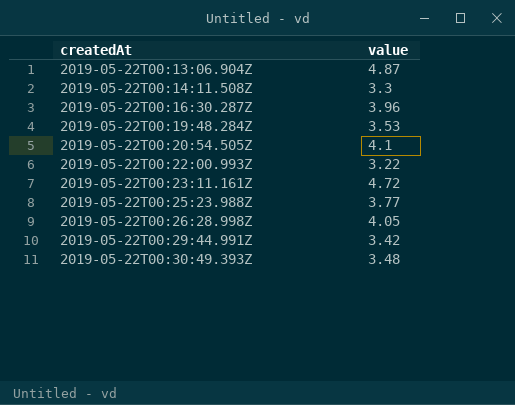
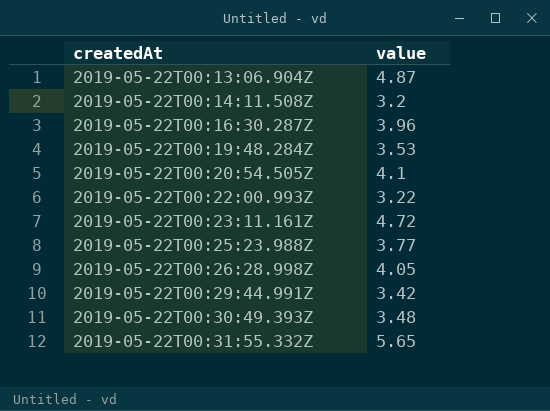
2019-05-22T00:14:11.508Z | value: 3.3 -> 3.2
row 2019-05-22T00:31:55.332Z: none -> 5.65

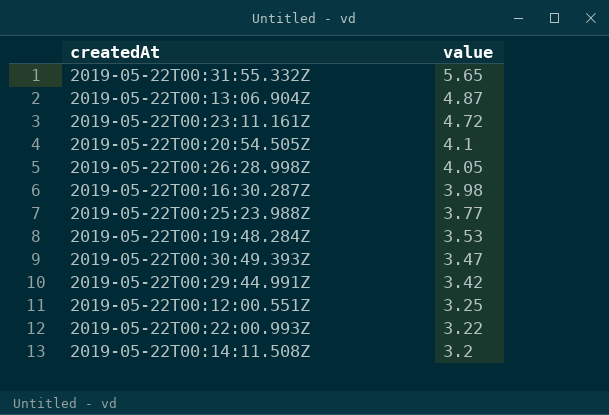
row order: createdAt ascending -> value descending
2019-05-22T00:16:30.287Z | value: 3.96 -> 3.98
2019-05-22T00:30:49.393Z | value: 3.48 -> 3.47
row 2019-05-22T00:12:00.551Z: none -> 3.25

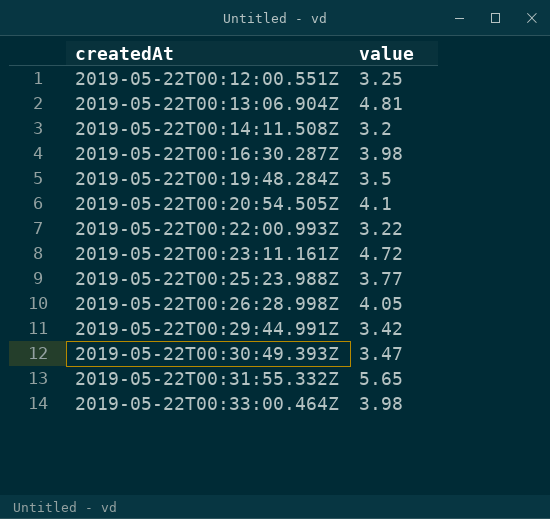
row order: value descending -> createdAt ascending
2019-05-22T00:13:06.904Z | value: 4.87 -> 4.81
2019-05-22T00:19:48.284Z | value: 3.53 -> 3.5
row 2019-05-22T00:33:00.464Z: none -> 3.98

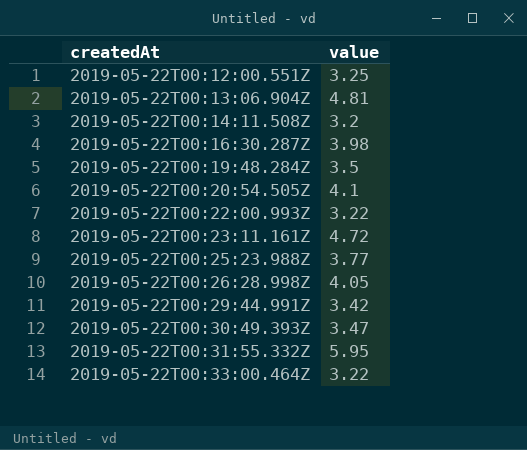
2019-05-22T00:31:55.332Z | value: 5.65 -> 5.95
2019-05-22T00:33:00.464Z | value: 3.98 -> 3.22

